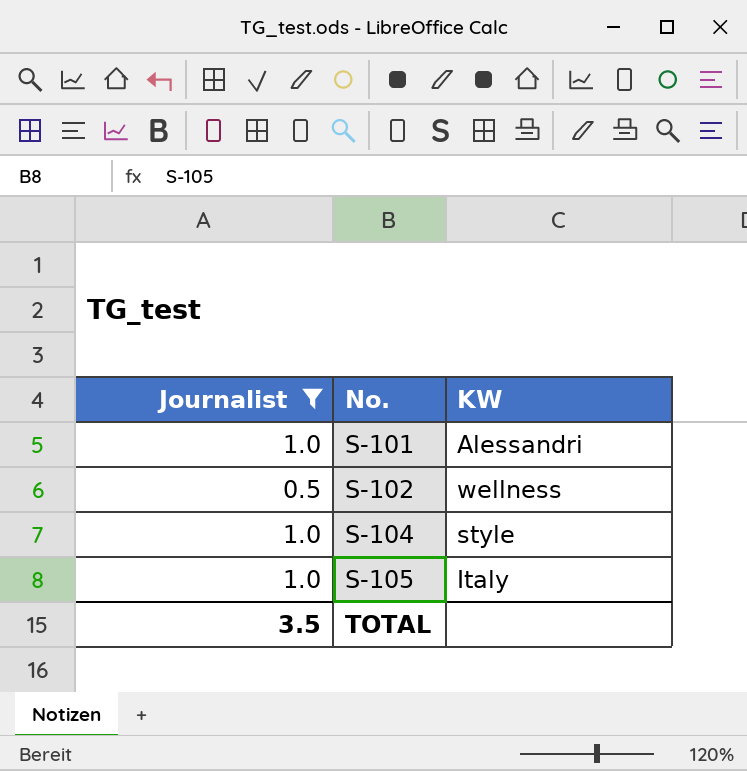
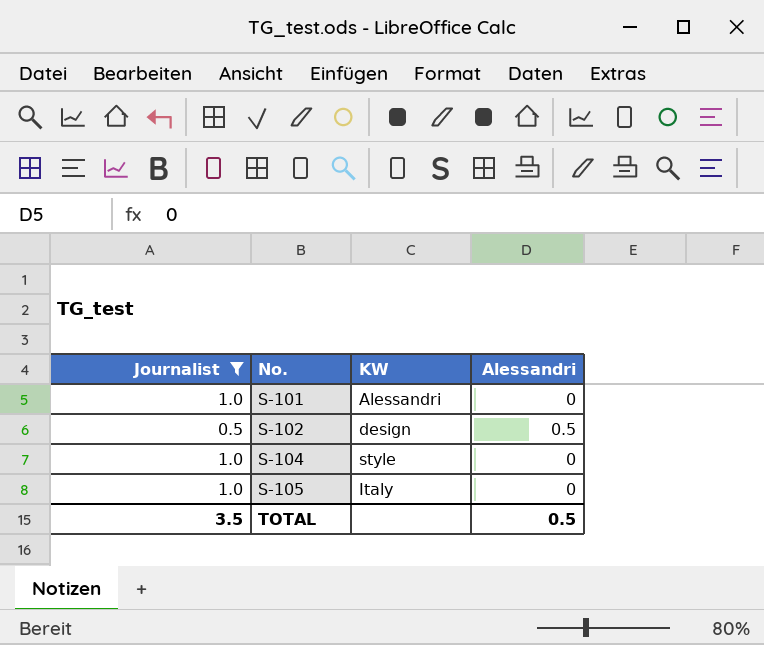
column Alessandri | position: none -> 4
S-102 | KW: wellness -> design

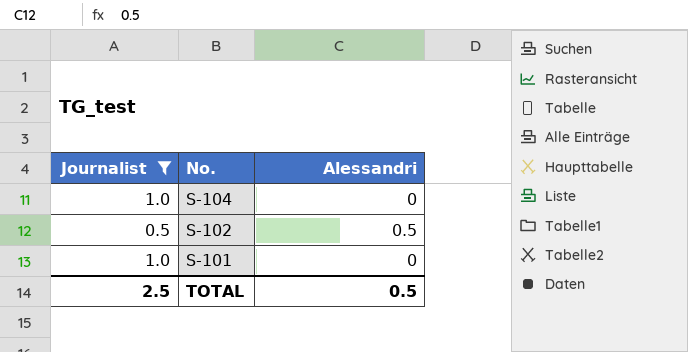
row order: No. ascending -> No. descending
column KW | position: 3 -> none
row S-105: 1.0 | Italy | 0 -> none
TOTAL | Journalist: 3.5 -> 2.5

